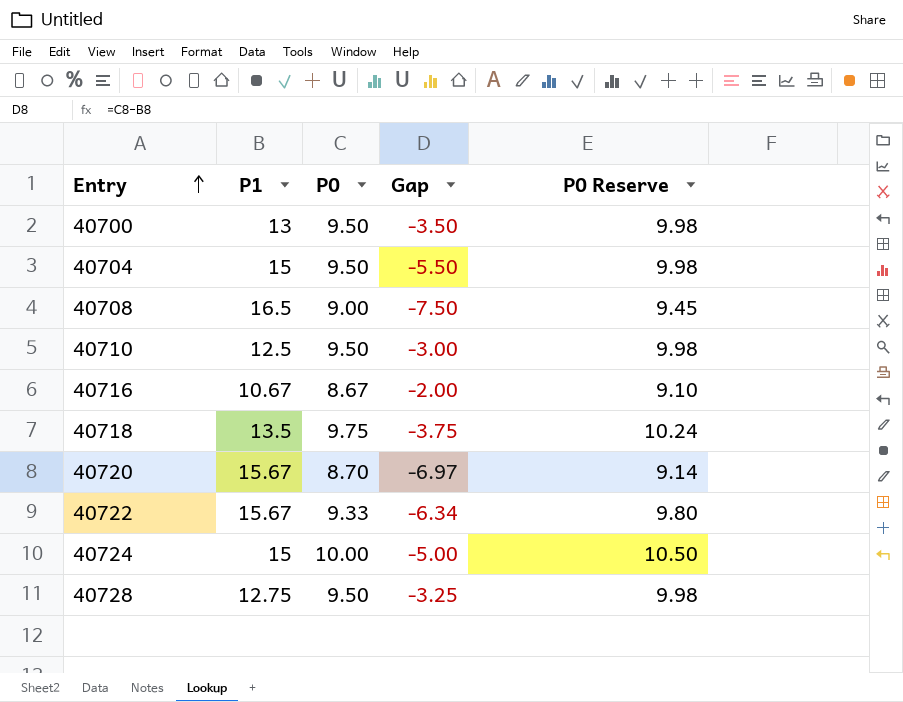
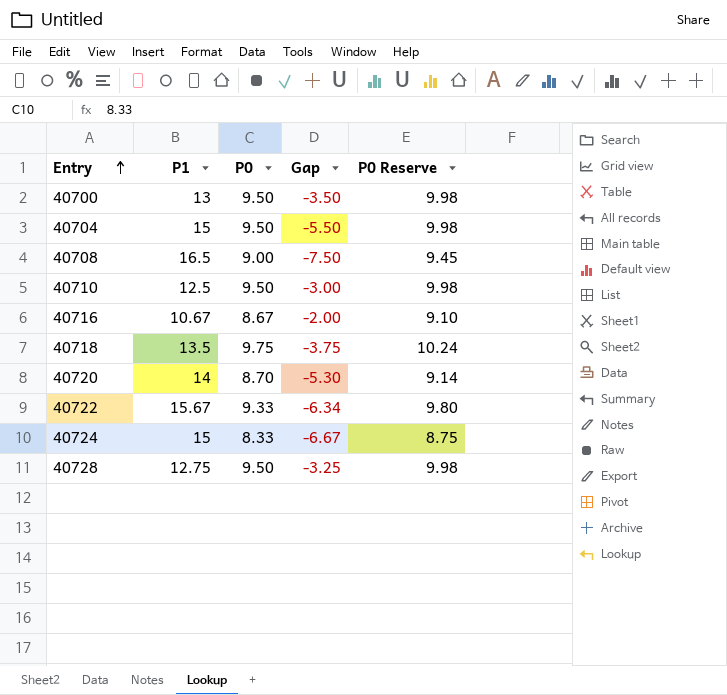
40720 | P1: 15.67 -> 14
40720 | Gap: -6.97 -> -5.30
40724 | P0: 10.00 -> 8.33
40724 | Gap: -5.00 -> -6.67
40724 | P0 Reserve: 10.50 -> 8.75

